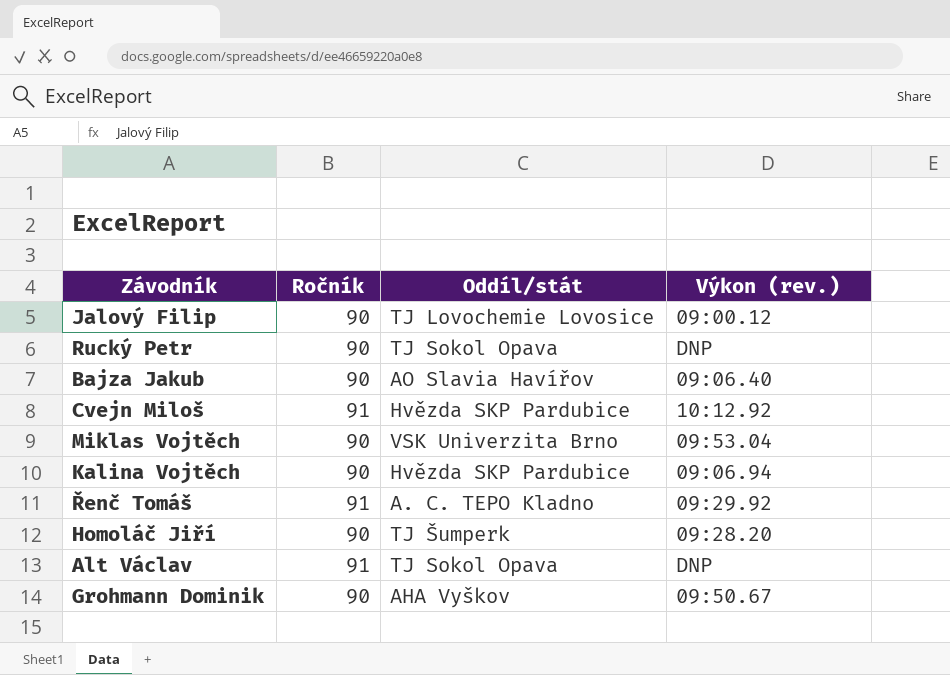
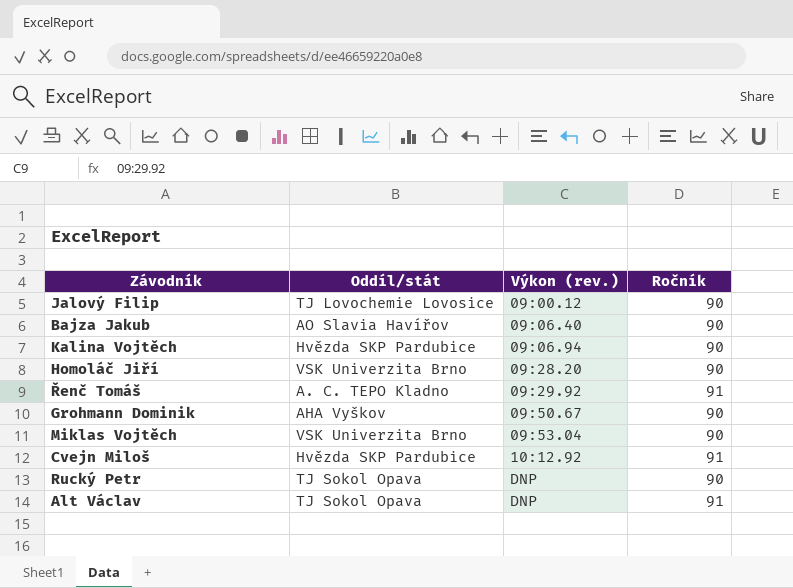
row order: none -> Výkon (rev.) ascending
column Ročník | position: 2 -> 4
Homoláč Jiří | Oddíl/stát: TJ Šumperk -> VSK Univerzita Brno

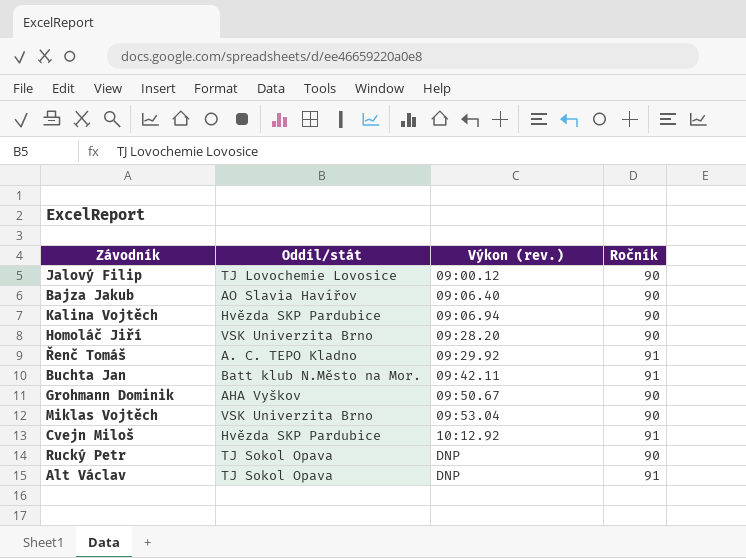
row Buchta Jan: none -> Batt klub N.Město na Mor. | 09:42.11 | 91

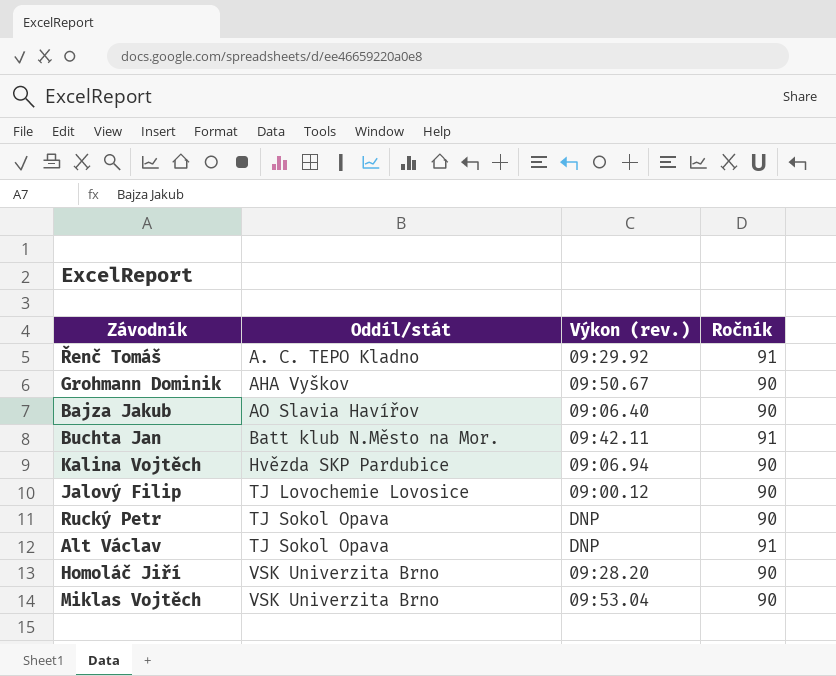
row order: Výkon (rev.) ascending -> Oddíl/stát ascending
row Cvejn Miloš: Hvězda SKP Pardubice | 10:12.92 | 91 -> none

